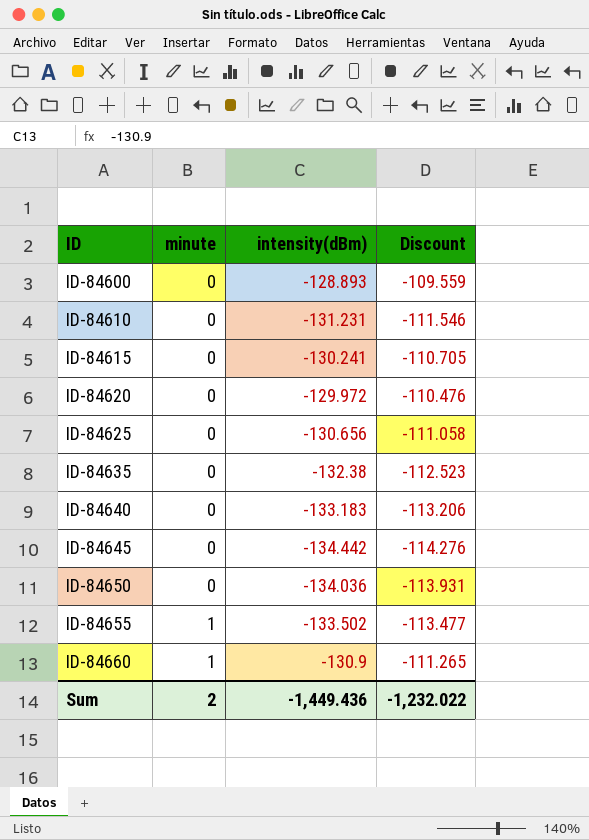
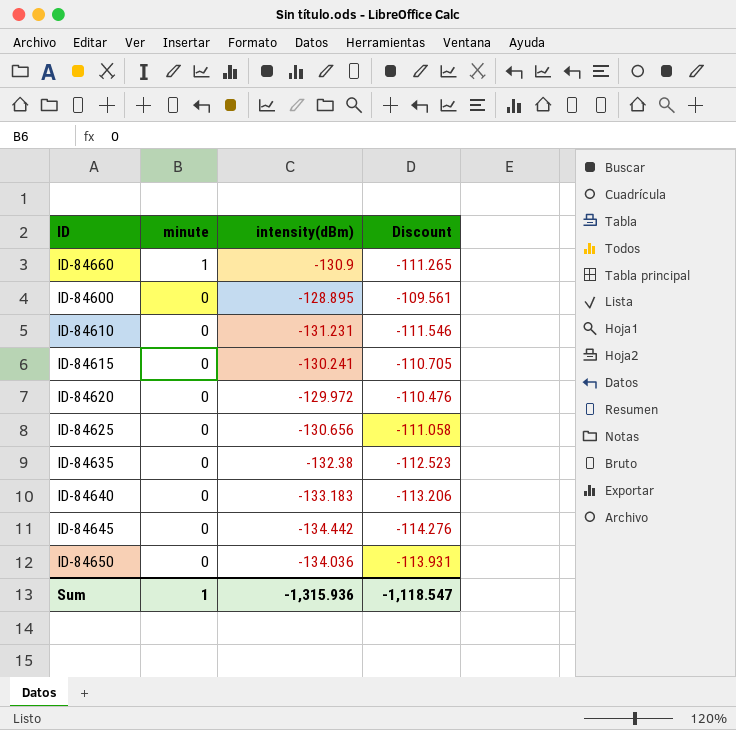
row order: ID ascending -> minute descending
row ID-84655: 1 | -133.502 | -113.477 -> none
ID-84600 | intensity(dBm): -128.893 -> -128.895
ID-84600 | Discount: -109.559 -> -109.561
Sum | minute: 2 -> 1
Sum | intensity(dBm): -1,449.436 -> -1,315.936
Sum | Discount: -1,232.022 -> -1,118.547

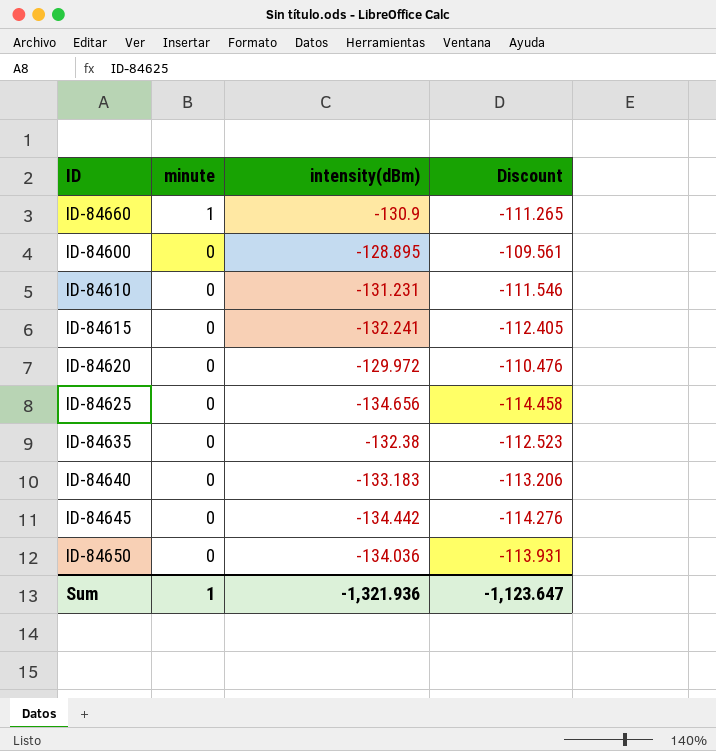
ID-84615 | intensity(dBm): -130.241 -> -132.241
ID-84615 | Discount: -110.705 -> -112.405
ID-84625 | intensity(dBm): -130.656 -> -134.656
ID-84625 | Discount: -111.058 -> -114.458
Sum | intensity(dBm): -1,315.936 -> -1,321.936
Sum | Discount: -1,118.547 -> -1,123.647

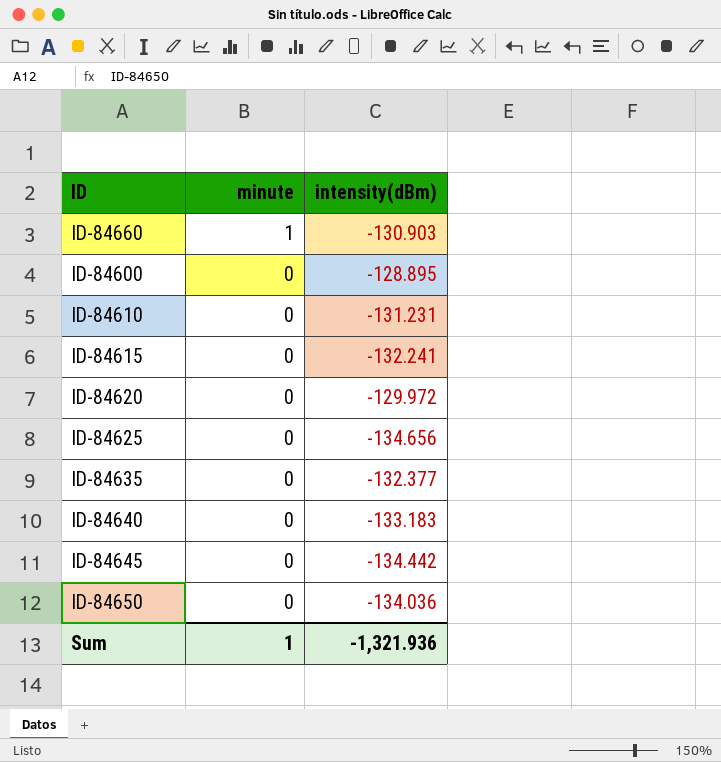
column Discount | formula: [intensity(dBm)] * 0.85 -> none
ID-84660 | intensity(dBm): -130.9 -> -130.903
ID-84635 | intensity(dBm): -132.38 -> -132.377

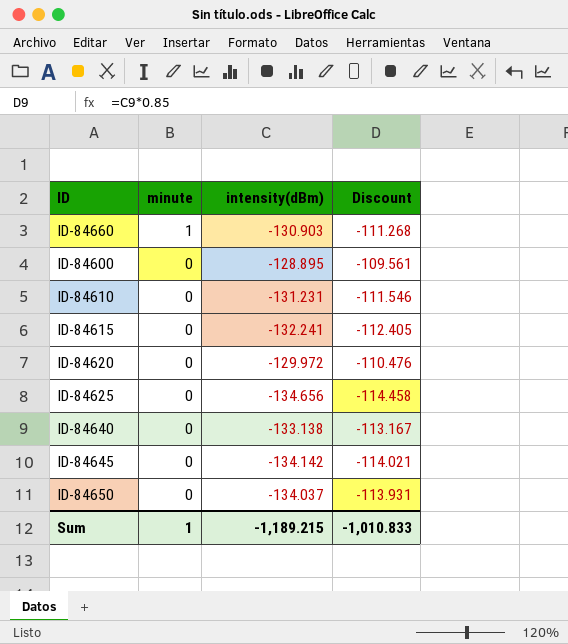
column Discount | formula: none -> [intensity(dBm)] * 0.85
row ID-84635: 0 | -132.377 -> none
ID-84640 | intensity(dBm): -133.183 -> -133.138
ID-84645 | intensity(dBm): -134.442 -> -134.142
ID-84650 | intensity(dBm): -134.036 -> -134.037
Sum | intensity(dBm): -1,321.936 -> -1,189.215

